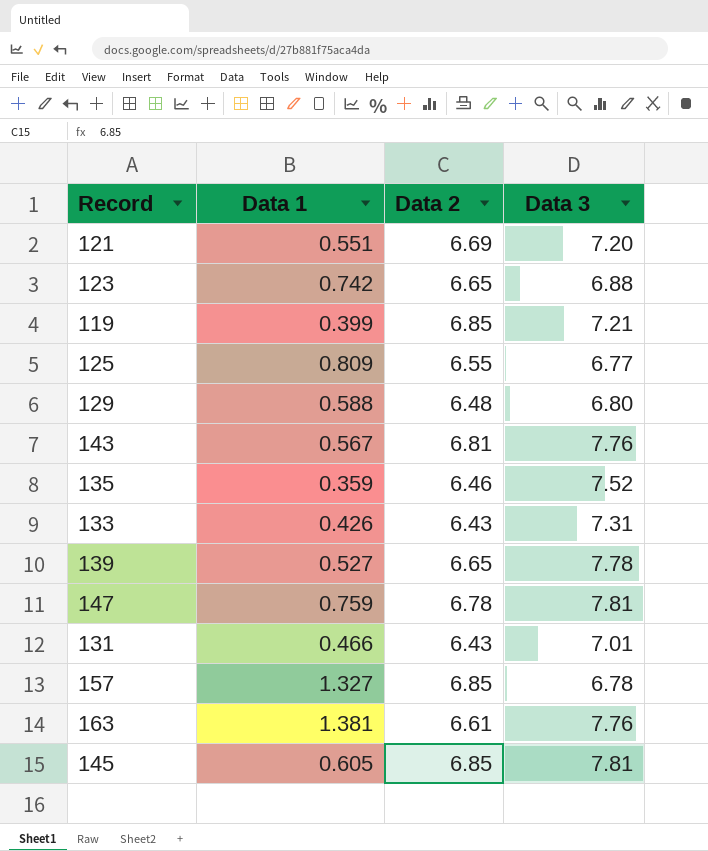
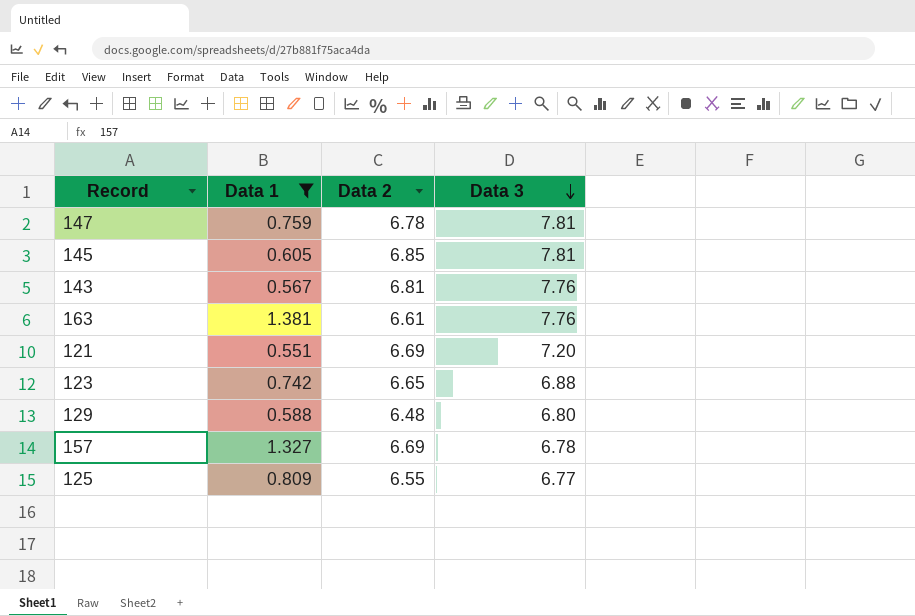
filter: none -> Data 1 >= 0.551
row order: none -> Data 3 descending
157 | Data 2: 6.85 -> 6.69

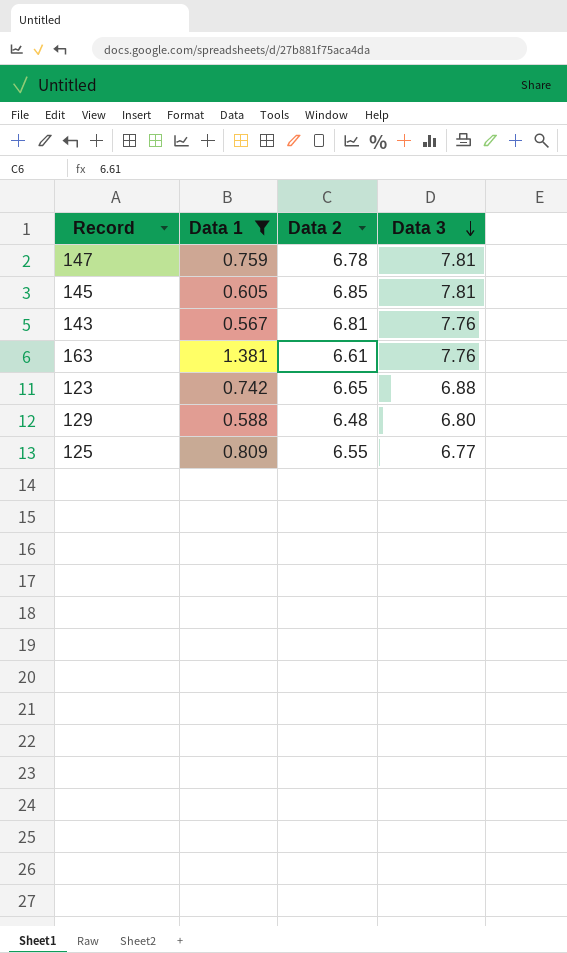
row 121: 0.551 | 6.69 | 7.20 -> none
row 157: 1.327 | 6.69 | 6.78 -> none

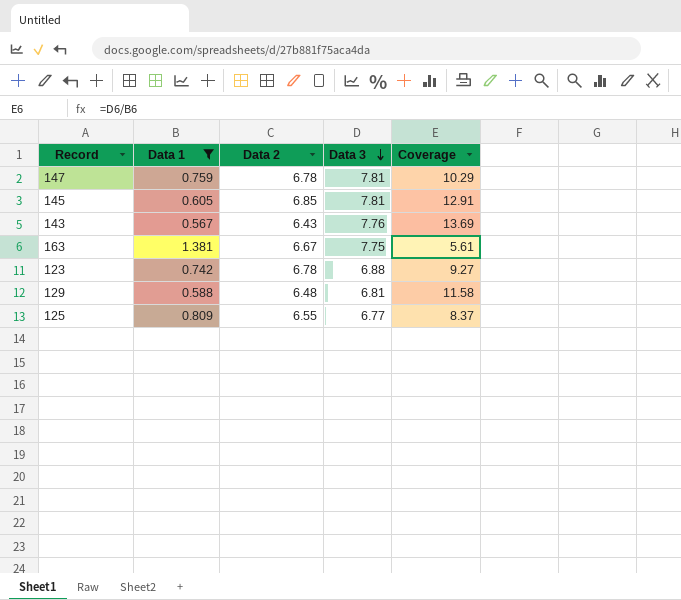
column Coverage | formula: none -> [Data 3] / [Data 1]
143 | Data 2: 6.81 -> 6.43
163 | Data 2: 6.61 -> 6.67
163 | Data 3: 7.76 -> 7.75
123 | Data 2: 6.65 -> 6.78
129 | Data 3: 6.80 -> 6.81

